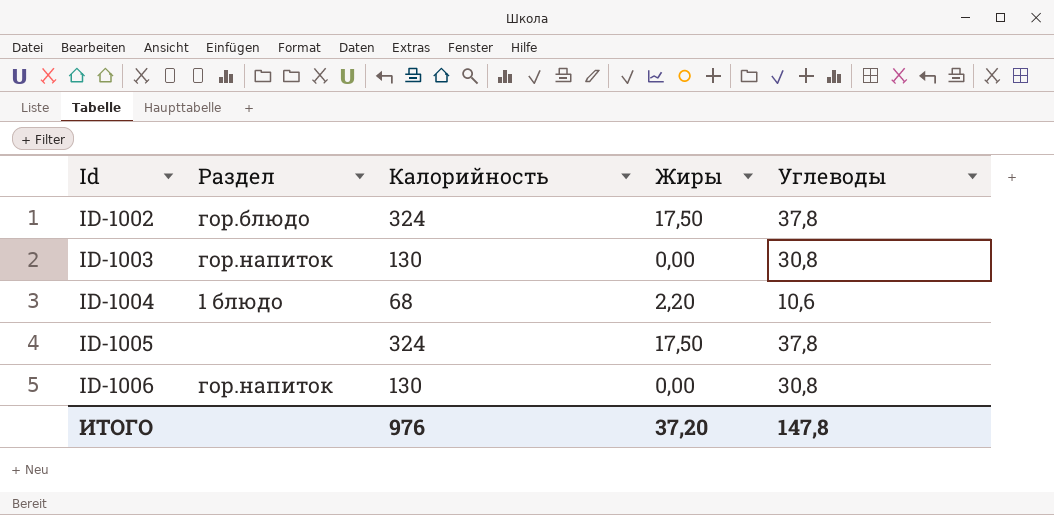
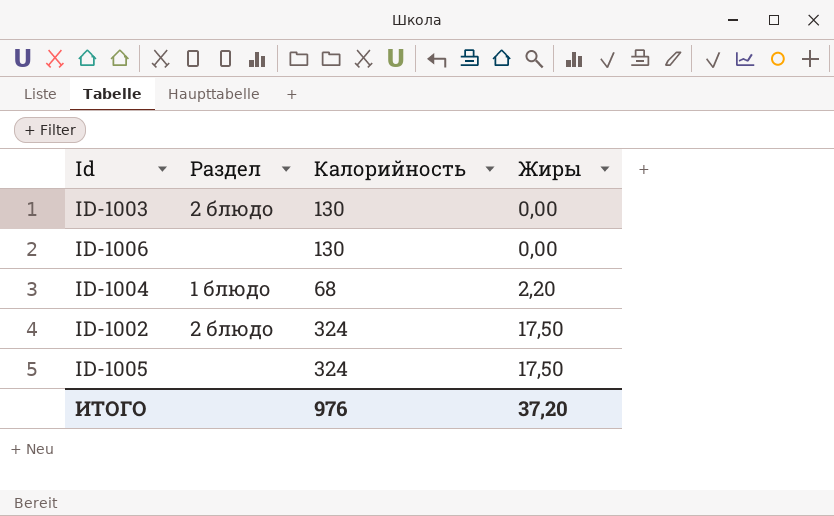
row order: Id ascending -> Жиры ascending
column Углеводы | position: 5 -> none
ID-1003 | Раздел: гор.напиток -> 2 блюдо
ID-1006 | Раздел: гор.напиток -> none
ID-1002 | Раздел: гор.блюдо -> 2 блюдо

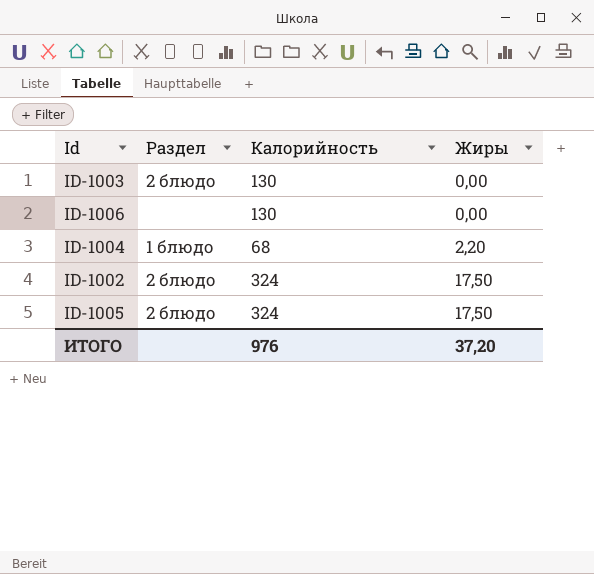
ID-1005 | Раздел: none -> 2 блюдо

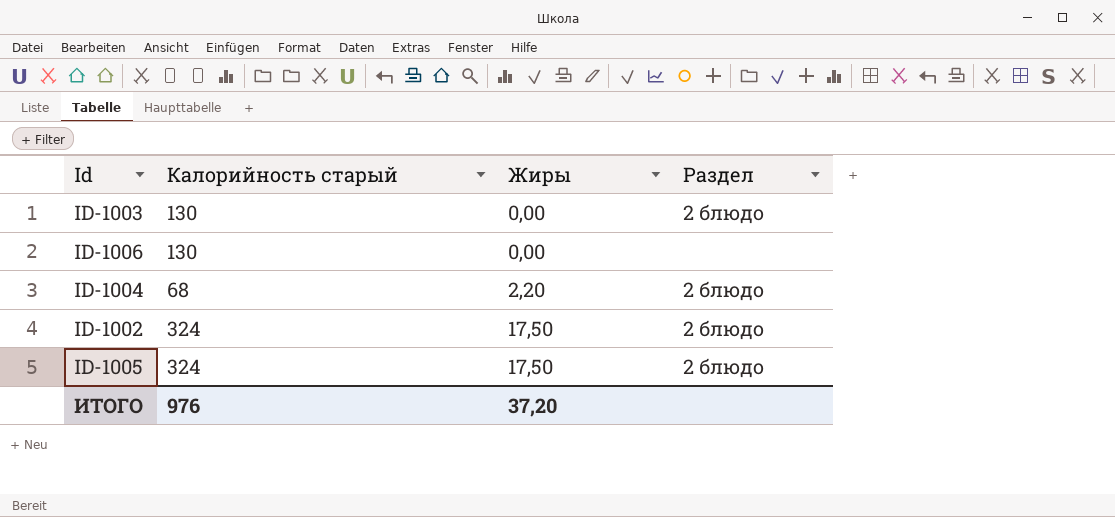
column name: Калорийность -> Калорийность старый
column Раздел | position: 2 -> 4
ID-1004 | Раздел: 1 блюдо -> 2 блюдо

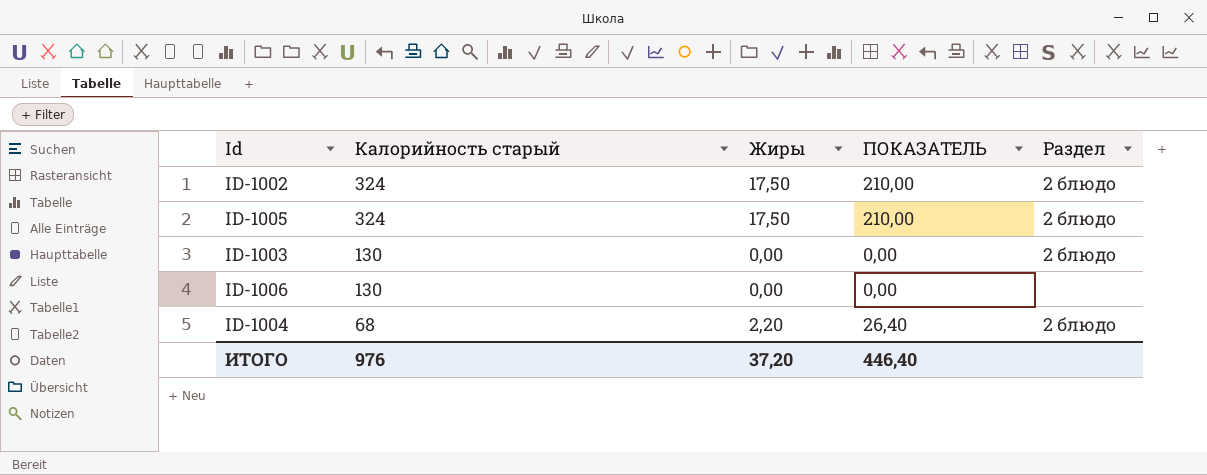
row order: Жиры ascending -> Калорийность старый descending
column ПОКАЗАТЕЛЬ | formula: none -> [Жиры] * 12

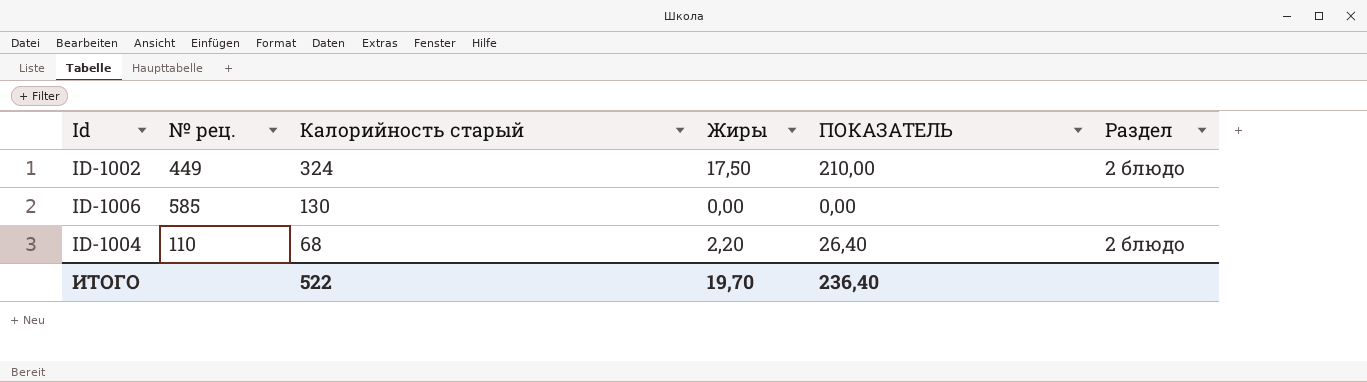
column № рец. | position: none -> 2
row ID-1005: 324 | 17,50 | 210,00 | 2 блюдо -> none
row ID-1003: 130 | 0,00 | 0,00 | 2 блюдо -> none
ИТОГО | Калорийность старый: 976 -> 522
ИТОГО | Жиры: 37,20 -> 19,70
ИТОГО | ПОКАЗАТЕЛЬ: 446,40 -> 236,40

